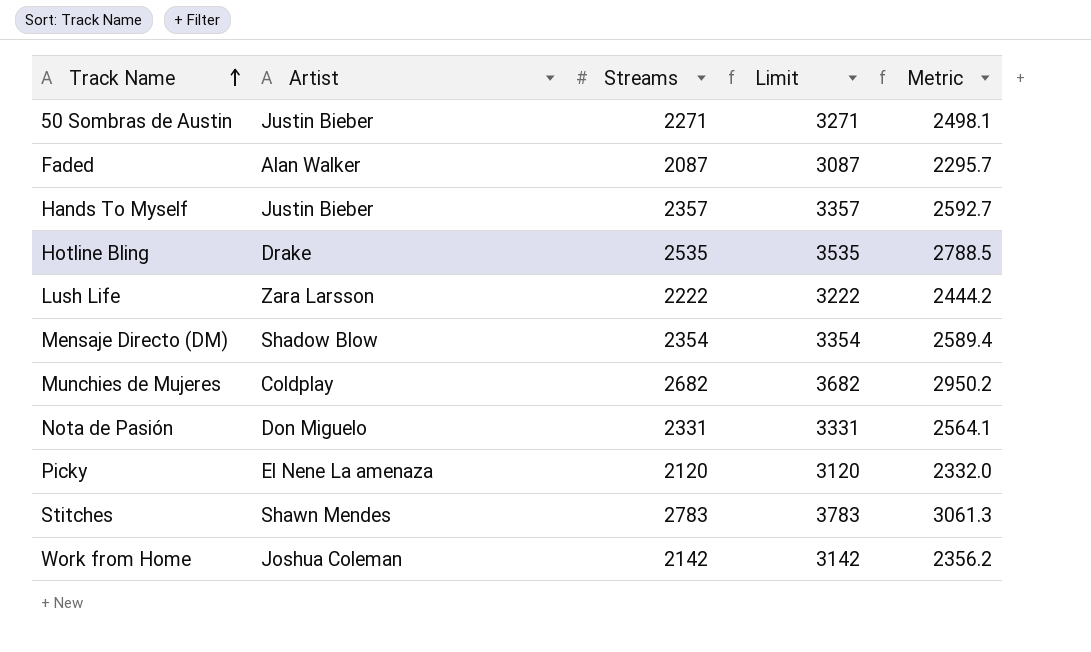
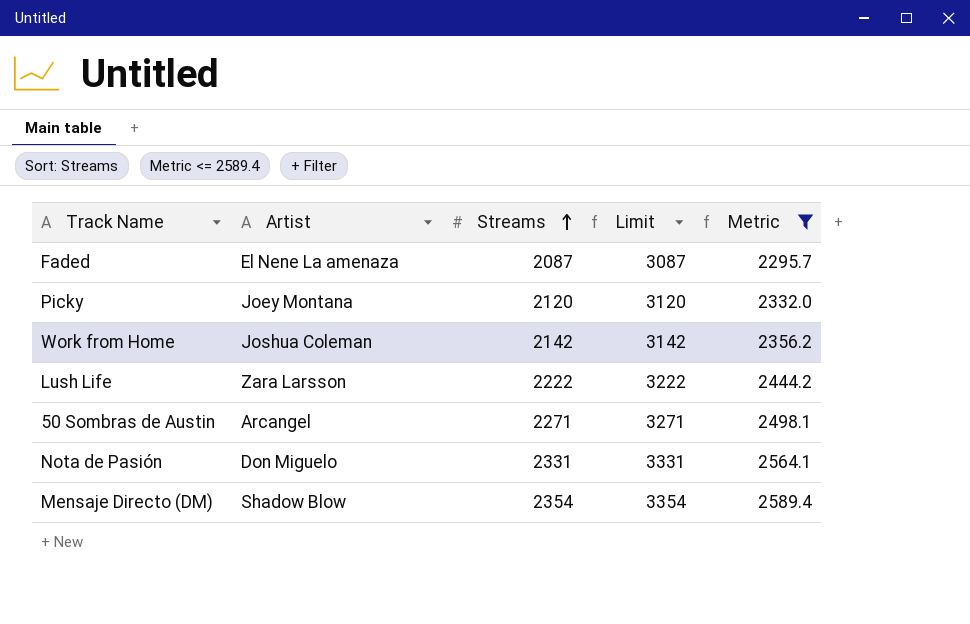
filter: none -> Metric <= 2589.4
row order: Track Name ascending -> Streams ascending
Faded | Artist: Alan Walker -> El Nene La amenaza
Picky | Artist: El Nene La amenaza -> Joey Montana
50 Sombras de Austin | Artist: Justin Bieber -> Arcangel

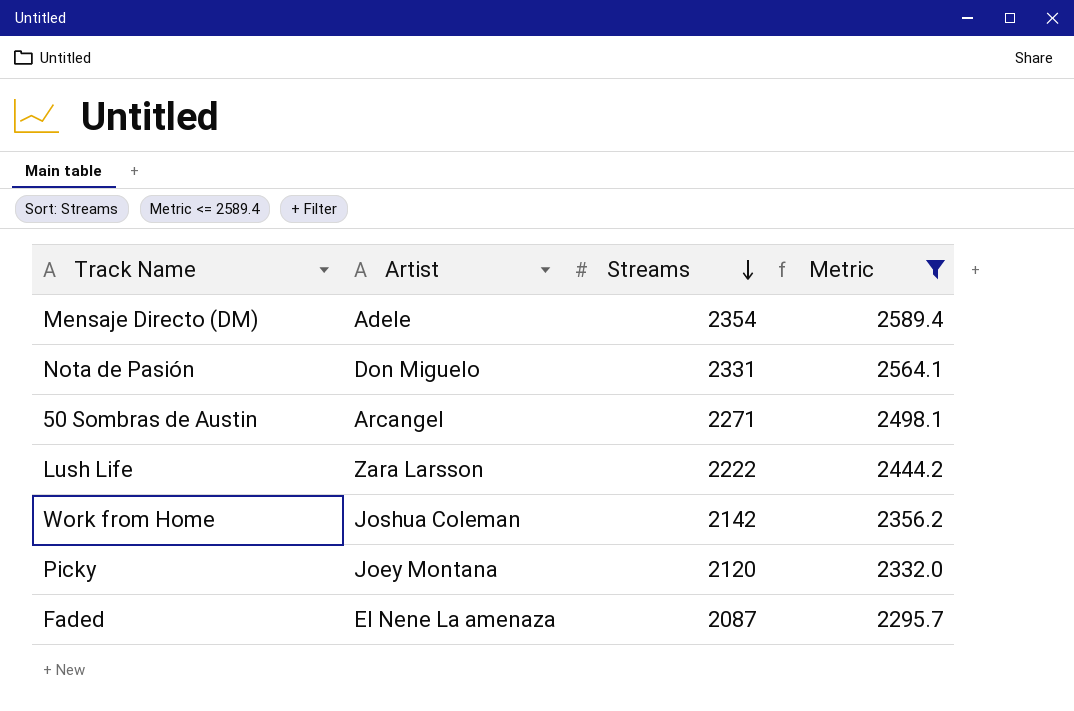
row order: Streams ascending -> Streams descending
column Limit | formula: [Streams] + 1000 -> none
Mensaje Directo (DM) | Artist: Shadow Blow -> Adele

